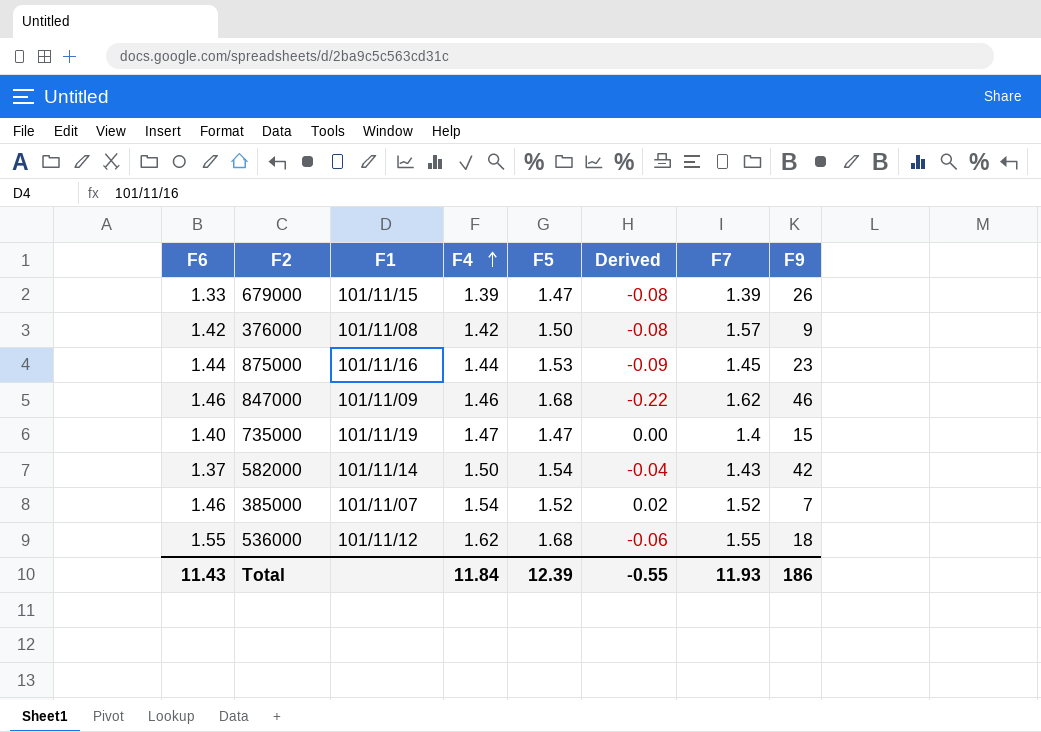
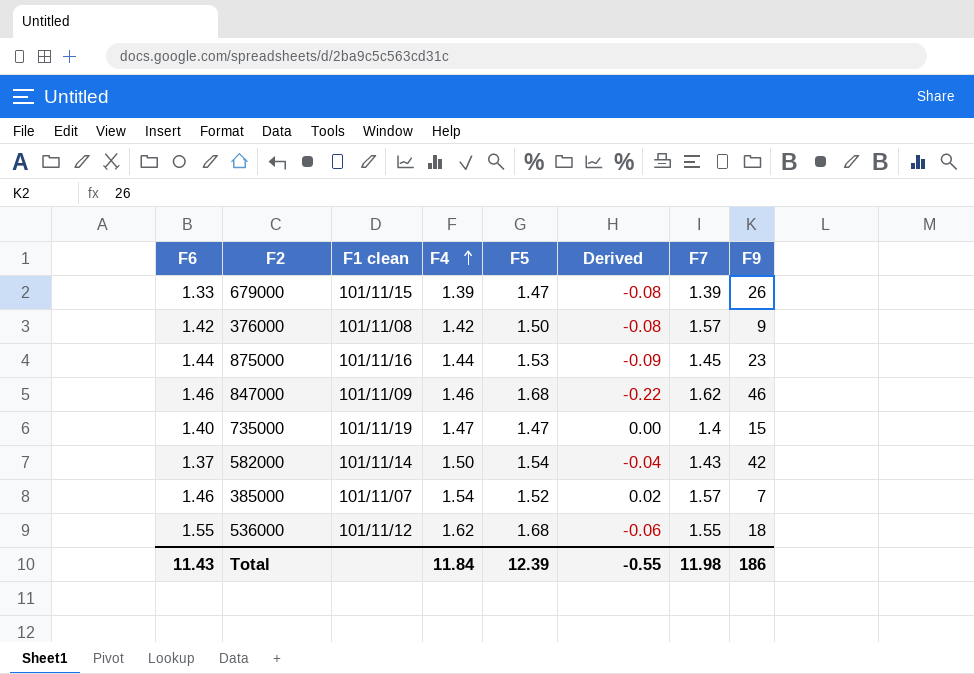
column name: F1 -> F1 clean
385000 | F7: 1.52 -> 1.57
Total | F7: 11.93 -> 11.98

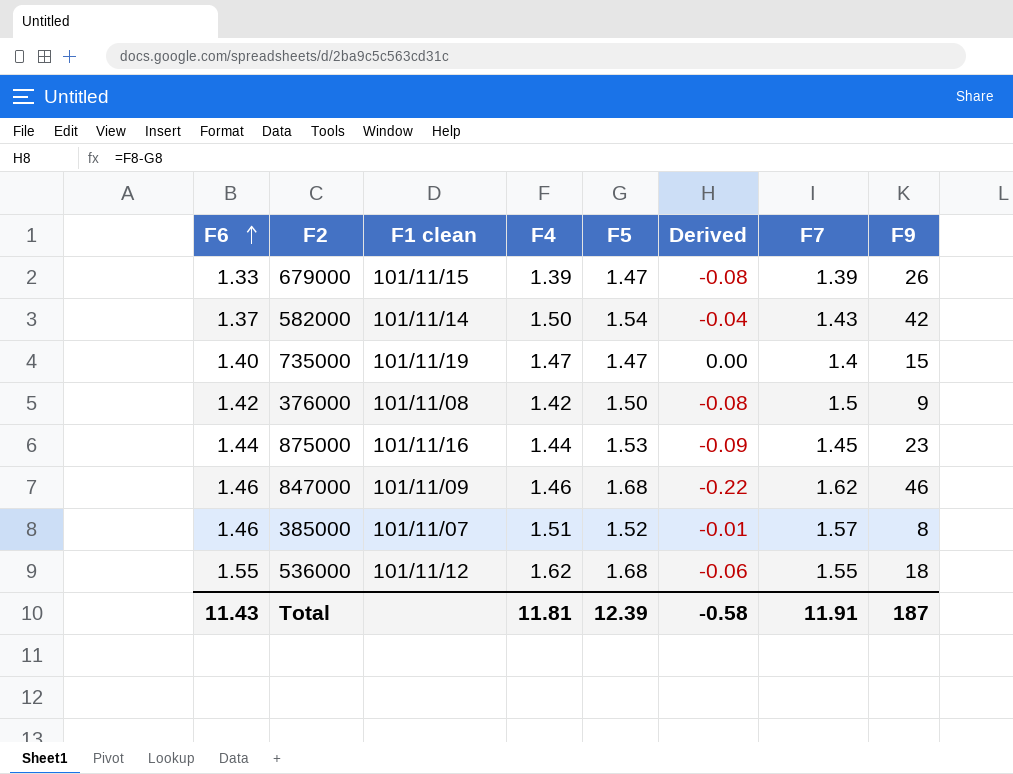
row order: F4 ascending -> F6 ascending
376000 | F7: 1.57 -> 1.5
385000 | F4: 1.54 -> 1.51
385000 | Derived: 0.02 -> -0.01
385000 | F9: 7 -> 8
Total | F4: 11.84 -> 11.81
Total | Derived: -0.55 -> -0.58
Total | F7: 11.98 -> 11.91
Total | F9: 186 -> 187

